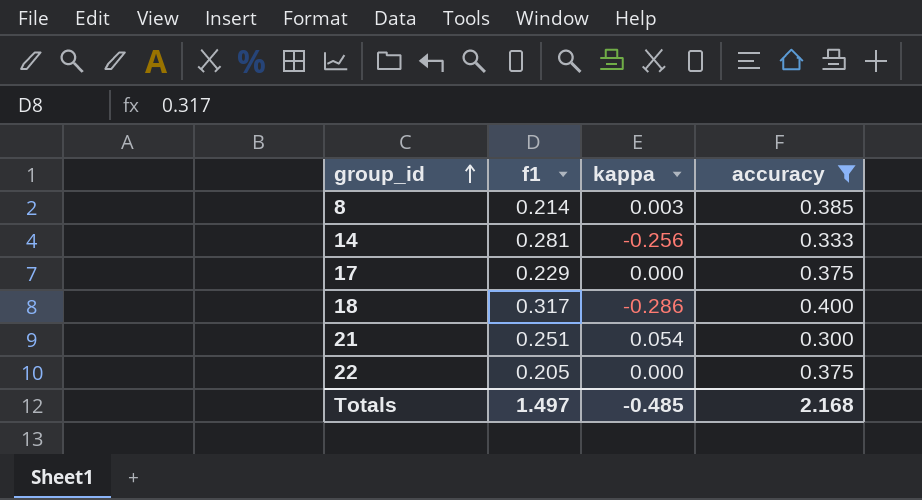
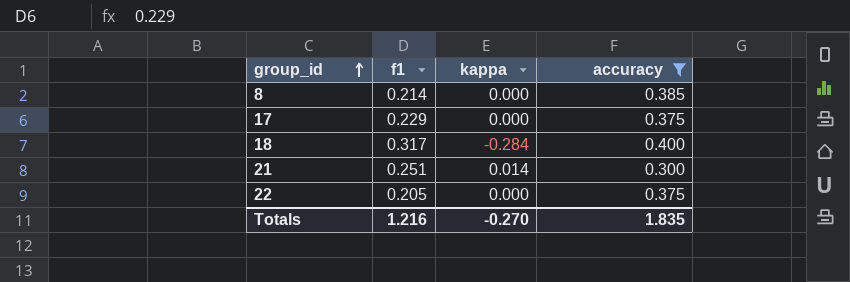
row 14: 0.281 | -0.256 | 0.333 -> none
8 | kappa: 0.003 -> 0.000
18 | kappa: -0.286 -> -0.284
21 | kappa: 0.054 -> 0.014
Totals | f1: 1.497 -> 1.216
Totals | kappa: -0.485 -> -0.270
Totals | accuracy: 2.168 -> 1.835

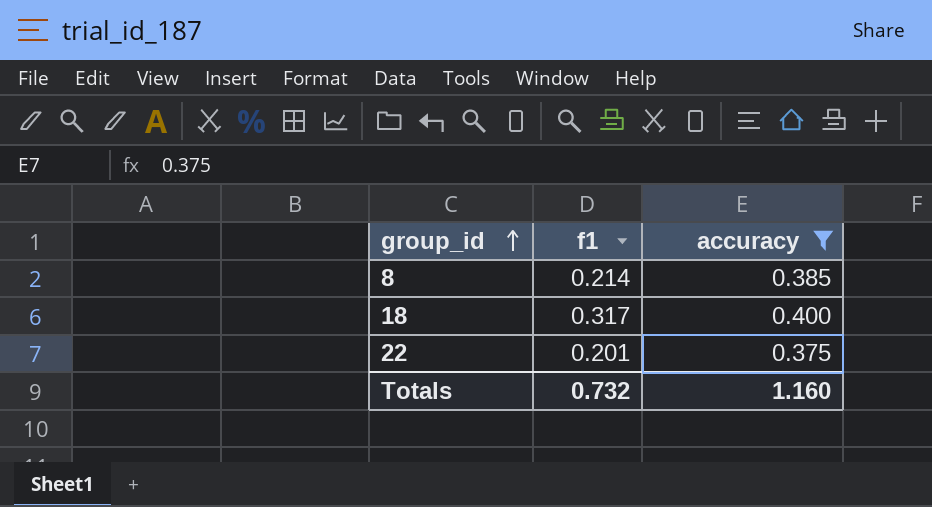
column kappa | position: 3 -> none
row 17: 0.229 | 0.000 | 0.375 -> none
row 21: 0.251 | 0.014 | 0.300 -> none
22 | f1: 0.205 -> 0.201
Totals | f1: 1.216 -> 0.732
Totals | accuracy: 1.835 -> 1.160

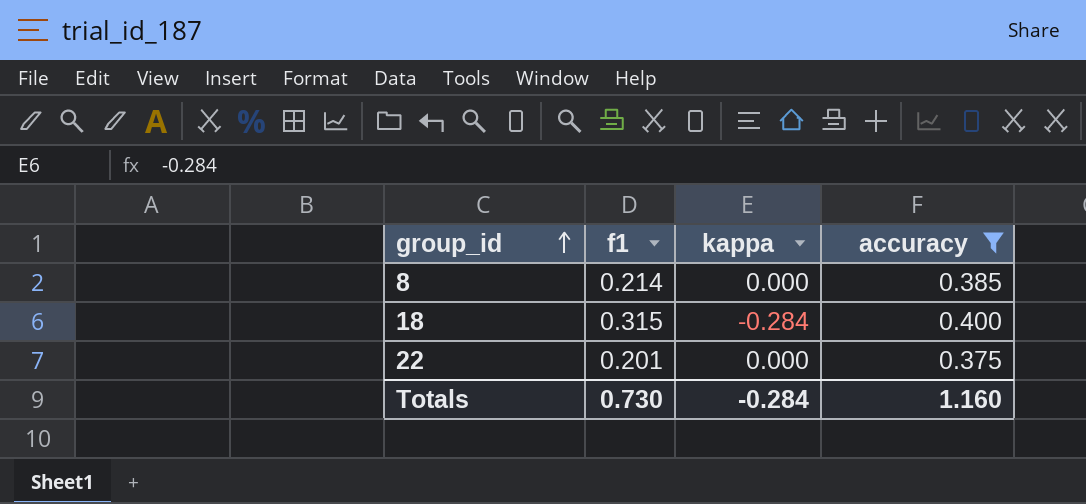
column kappa | position: none -> 3
18 | f1: 0.317 -> 0.315
Totals | f1: 0.732 -> 0.730

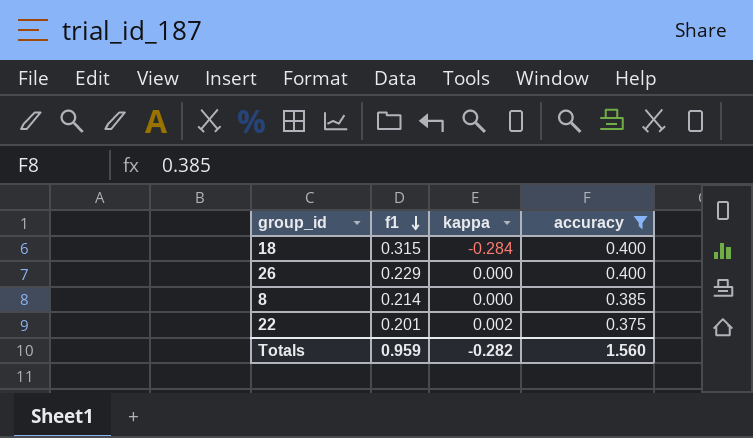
row order: group_id ascending -> f1 descending
row 26: none -> 0.229 | 0.000 | 0.400
22 | kappa: 0.000 -> 0.002
Totals | f1: 0.730 -> 0.959
Totals | kappa: -0.284 -> -0.282
Totals | accuracy: 1.160 -> 1.560

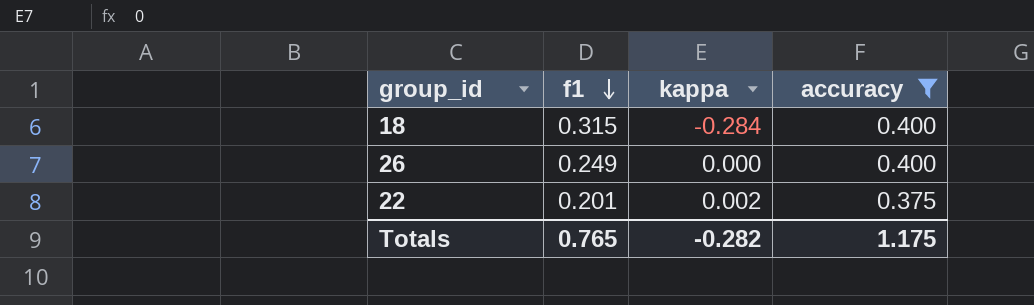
row 8: 0.214 | 0.000 | 0.385 -> none
26 | f1: 0.229 -> 0.249
Totals | f1: 0.959 -> 0.765
Totals | accuracy: 1.560 -> 1.175

